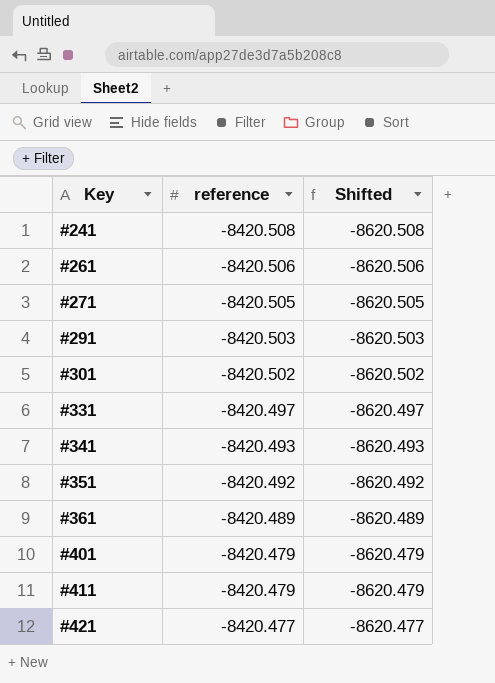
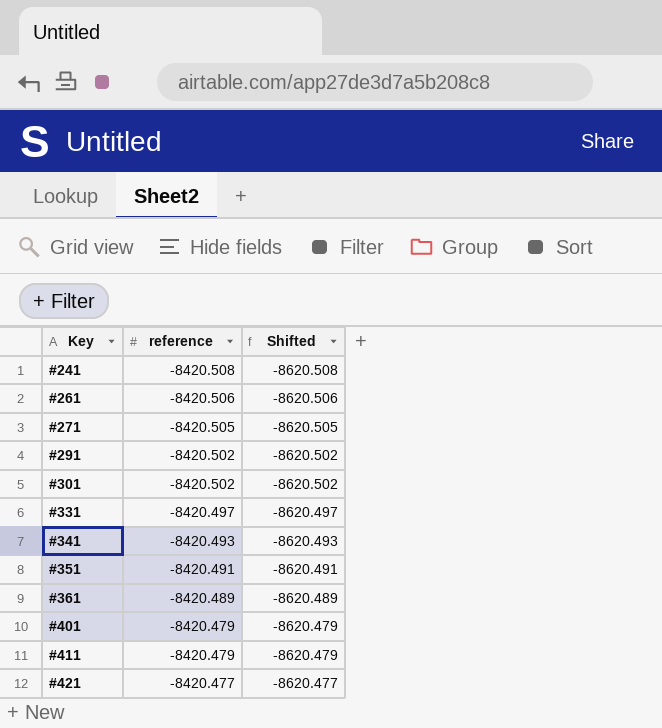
#291 | reference: -8420.503 -> -8420.502
#291 | Shifted: -8620.503 -> -8620.502
#351 | reference: -8420.492 -> -8420.491
#351 | Shifted: -8620.492 -> -8620.491

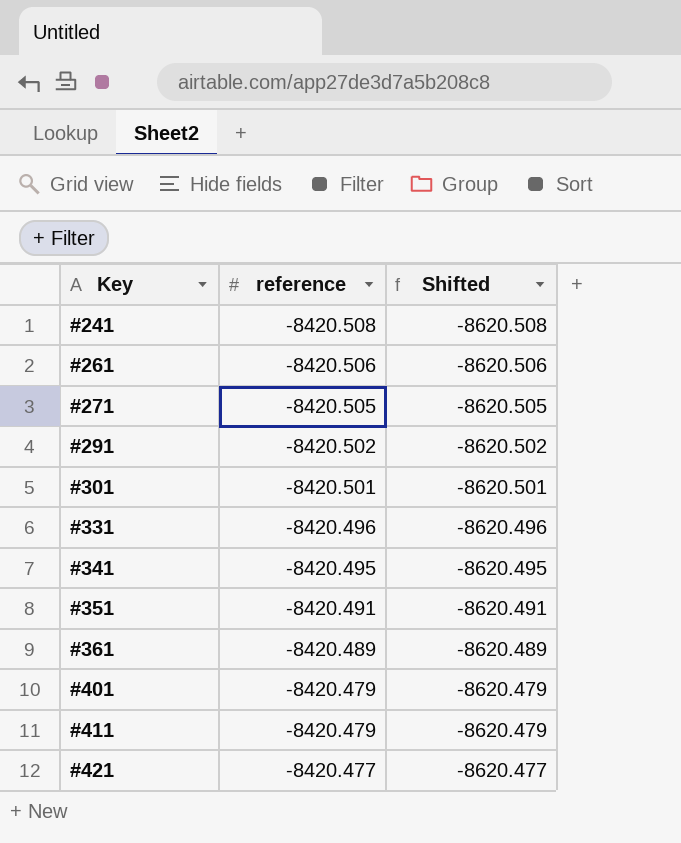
#301 | reference: -8420.502 -> -8420.501
#301 | Shifted: -8620.502 -> -8620.501
#331 | reference: -8420.497 -> -8420.496
#331 | Shifted: -8620.497 -> -8620.496
#341 | reference: -8420.493 -> -8420.495
#341 | Shifted: -8620.493 -> -8620.495

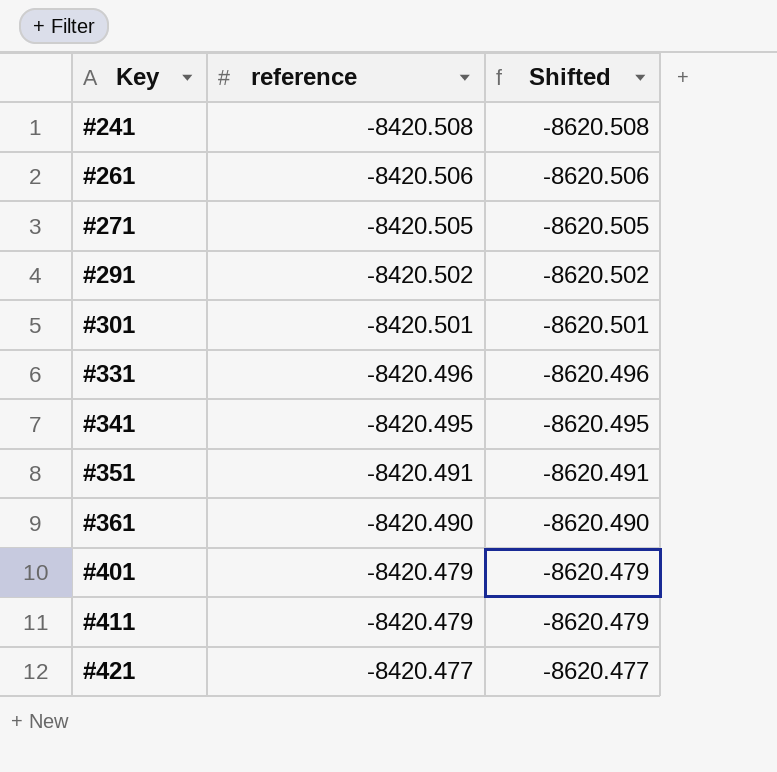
#361 | reference: -8420.489 -> -8420.490
#361 | Shifted: -8620.489 -> -8620.490

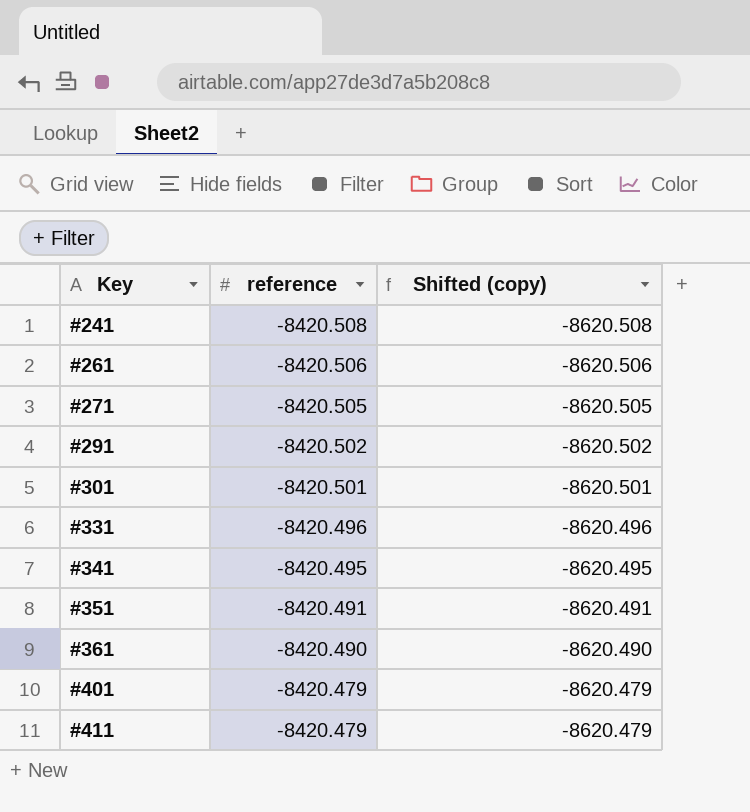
column name: Shifted -> Shifted (copy)
row #421: -8420.477 | -8620.477 -> none

